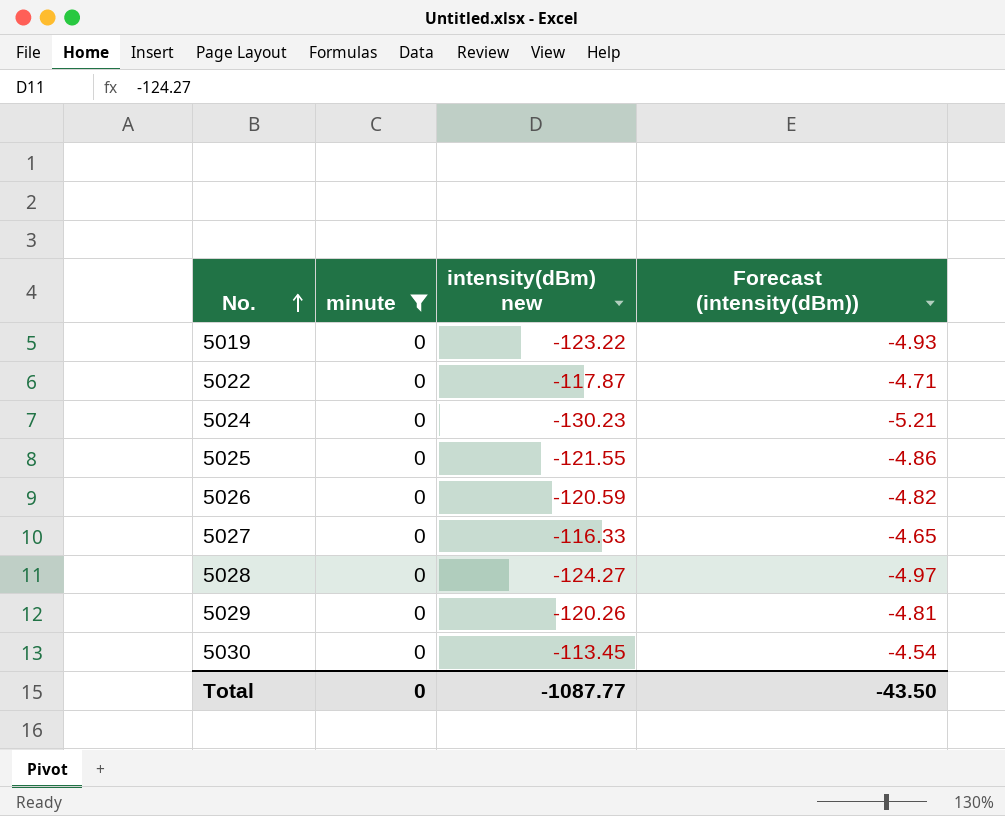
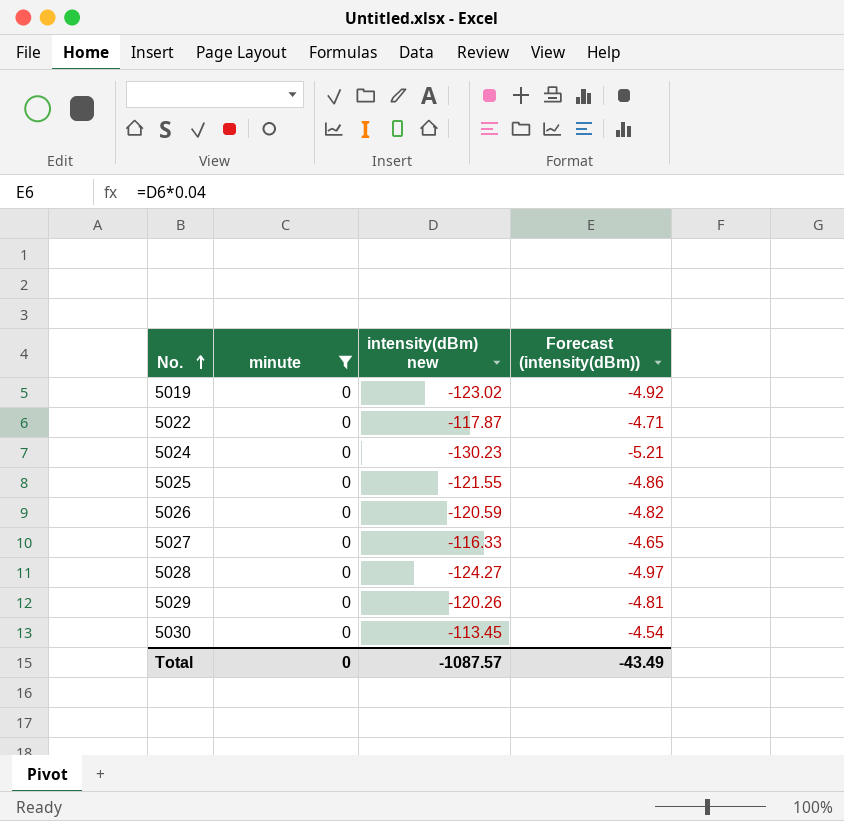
5019 | intensity(dBm) new: -123.22 -> -123.02
5019 | Forecast (intensity(dBm)): -4.93 -> -4.92
Total | intensity(dBm) new: -1087.77 -> -1087.57
Total | Forecast (intensity(dBm)): -43.50 -> -43.49

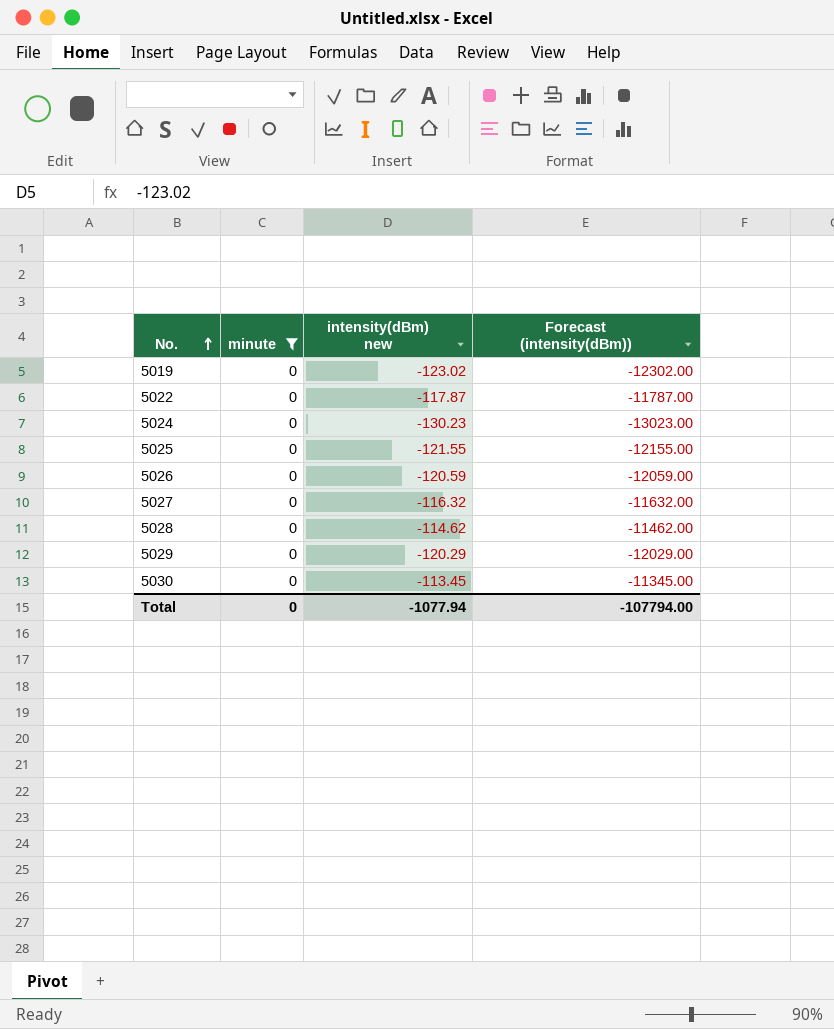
column Forecast (intensity(dBm)) | formula: [intensity(dBm) new] * 0.04 -> [intensity(dBm) new] * 100
5027 | intensity(dBm) new: -116.33 -> -116.32
5028 | intensity(dBm) new: -124.27 -> -114.62
5029 | intensity(dBm) new: -120.26 -> -120.29
Total | intensity(dBm) new: -1087.57 -> -1077.94
Total | Forecast (intensity(dBm)): -43.49 -> -107794.00

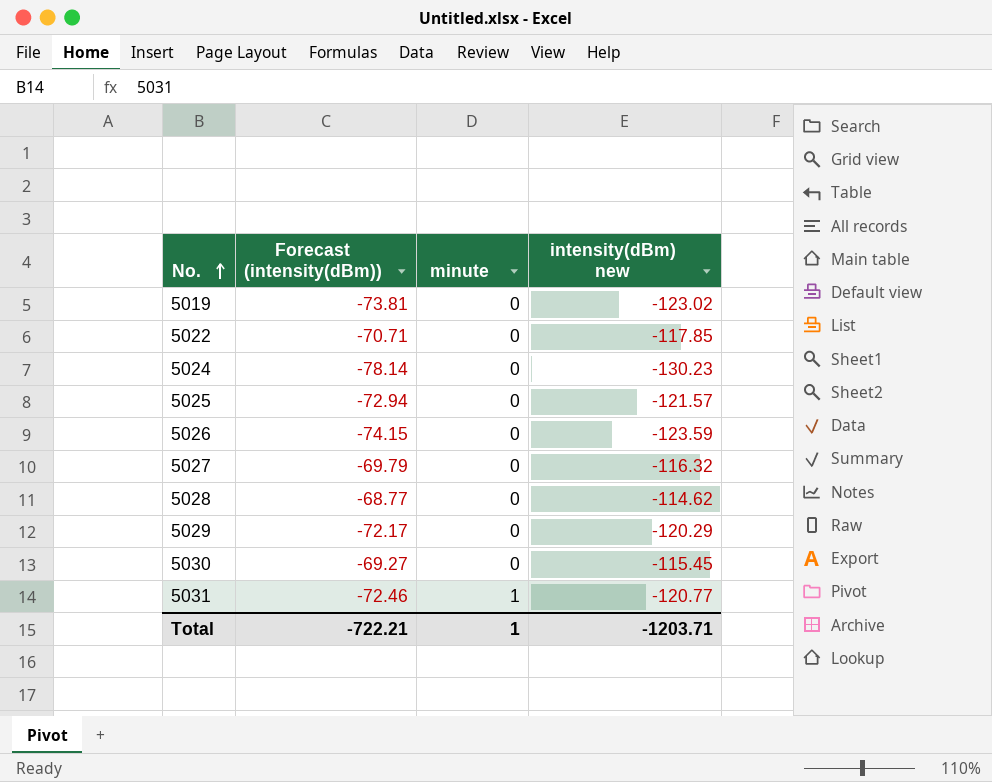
filter: minute = 0 -> none
column Forecast (intensity(dBm)) | formula: [intensity(dBm) new] * 100 -> [intensity(dBm) new] * 0.6
column Forecast (intensity(dBm)) | position: 4 -> 2
5022 | intensity(dBm) new: -117.87 -> -117.85
5025 | intensity(dBm) new: -121.55 -> -121.57
5026 | intensity(dBm) new: -120.59 -> -123.59
5030 | intensity(dBm) new: -113.45 -> -115.45
Total | Forecast (intensity(dBm)): -107794.00 -> -722.21
Total | minute: 0 -> 1
Total | intensity(dBm) new: -1077.94 -> -1203.71

